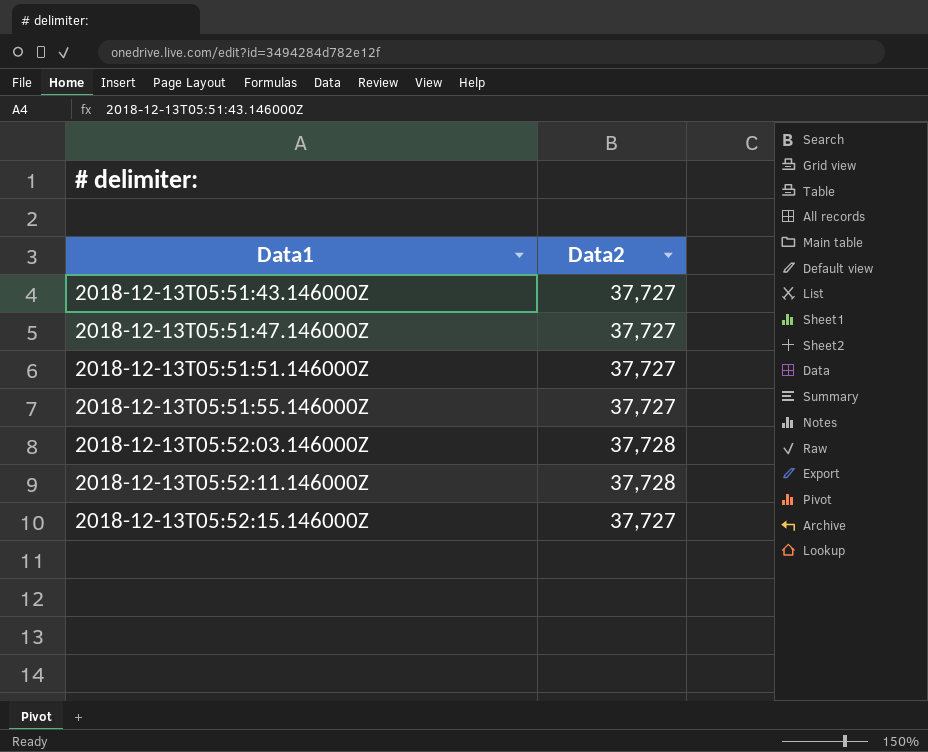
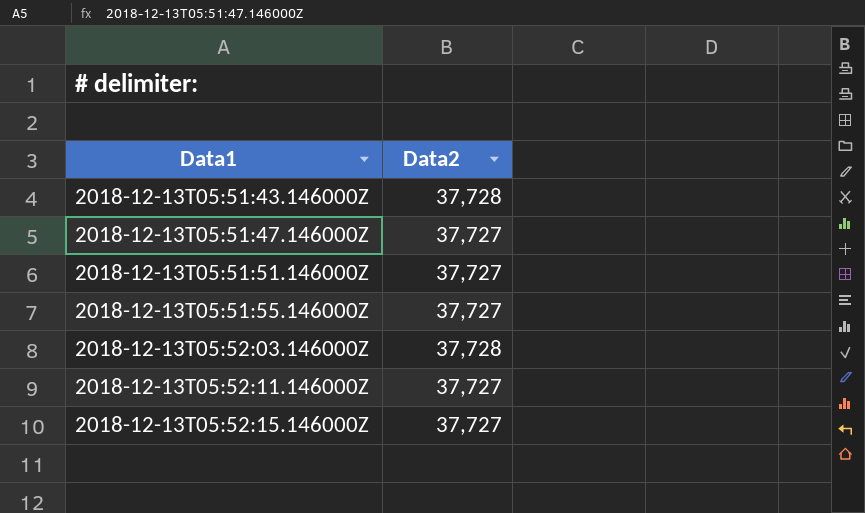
2018-12-13T05:51:43.146000Z | Data2: 37,727 -> 37,728
2018-12-13T05:52:11.146000Z | Data2: 37,728 -> 37,727

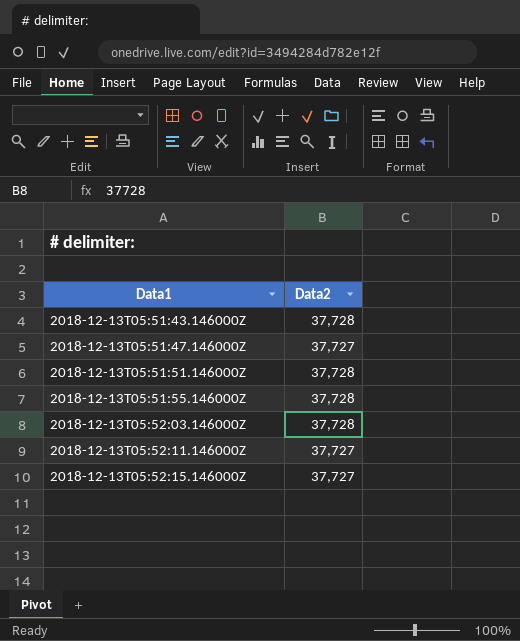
2018-12-13T05:51:51.146000Z | Data2: 37,727 -> 37,728
2018-12-13T05:51:55.146000Z | Data2: 37,727 -> 37,728

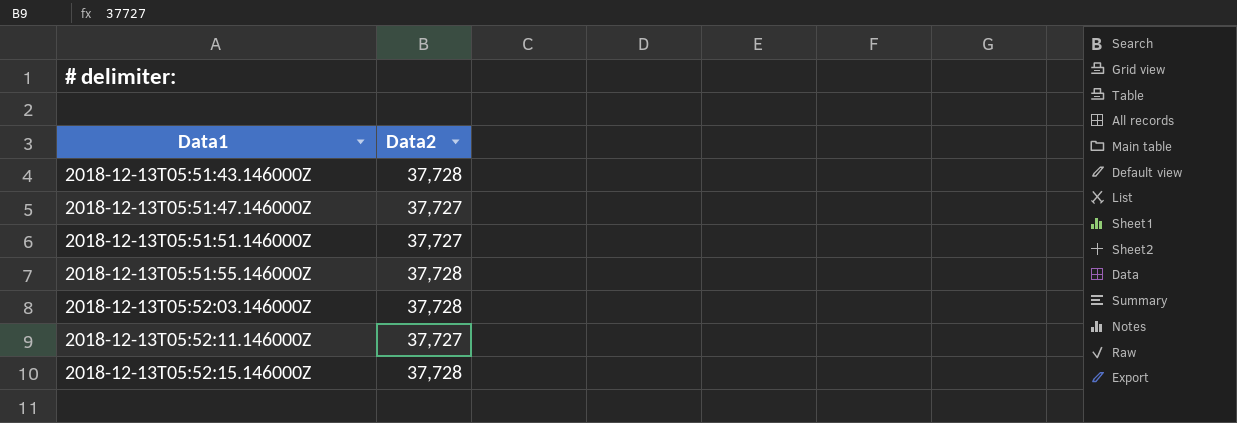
2018-12-13T05:51:51.146000Z | Data2: 37,728 -> 37,727
2018-12-13T05:52:15.146000Z | Data2: 37,727 -> 37,728

